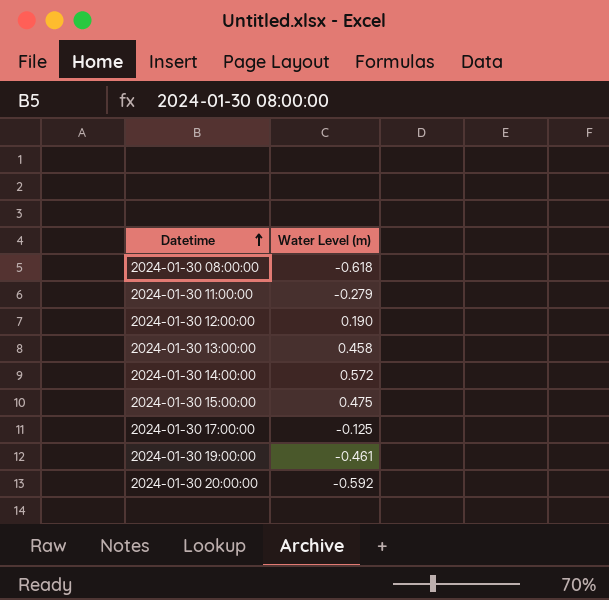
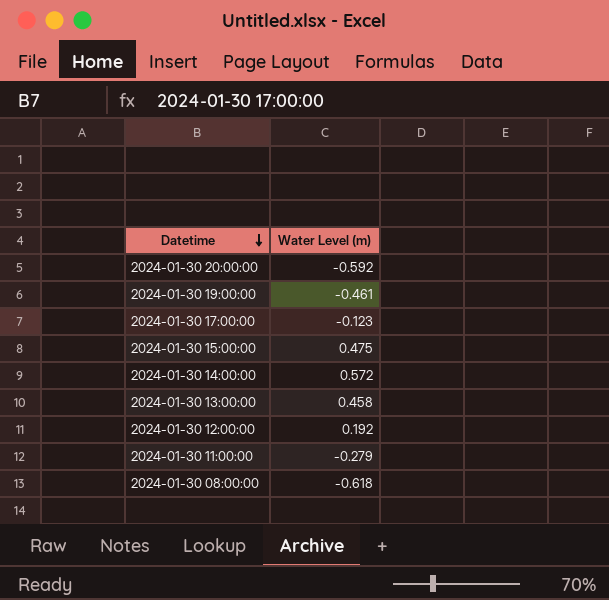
row order: Datetime ascending -> Datetime descending
2024-01-30 17:00:00 | Water Level (m): -0.125 -> -0.123
2024-01-30 12:00:00 | Water Level (m): 0.190 -> 0.192

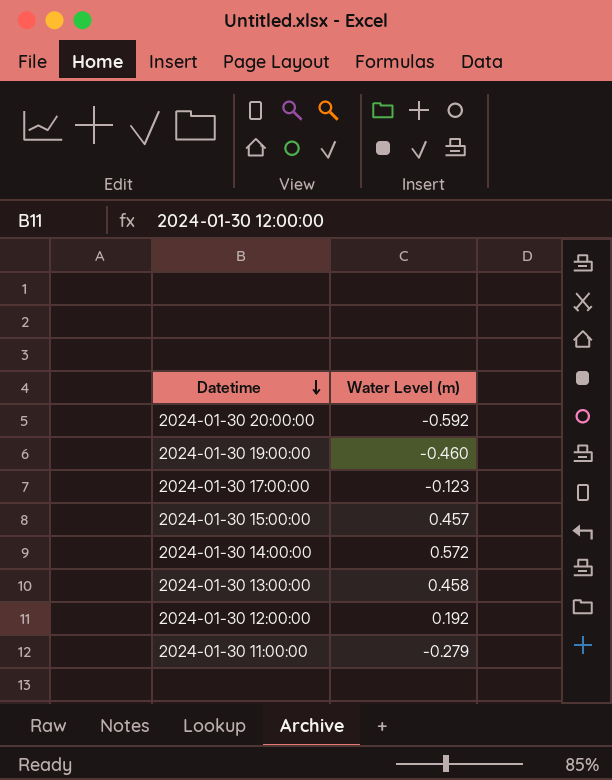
row 2024-01-30 08:00:00: -0.618 -> none
2024-01-30 19:00:00 | Water Level (m): -0.461 -> -0.460
2024-01-30 15:00:00 | Water Level (m): 0.475 -> 0.457

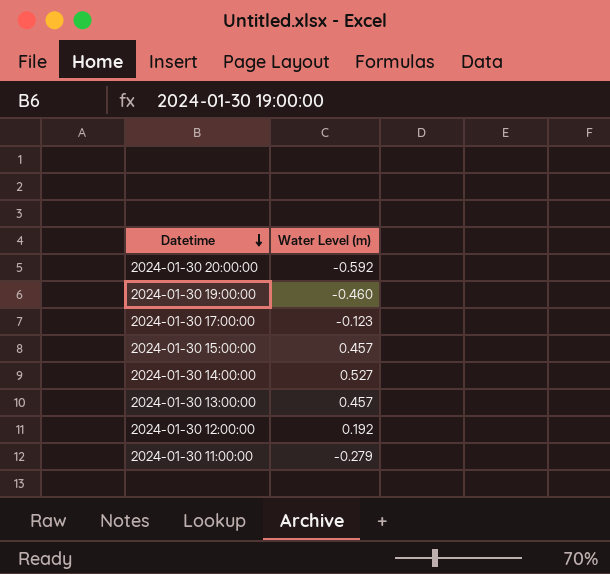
2024-01-30 14:00:00 | Water Level (m): 0.572 -> 0.527
2024-01-30 13:00:00 | Water Level (m): 0.458 -> 0.457

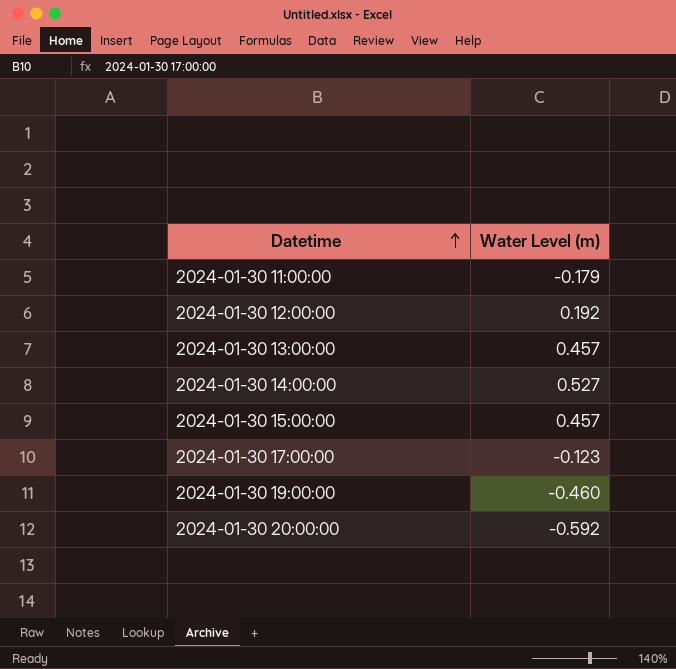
row order: Datetime descending -> Datetime ascending
2024-01-30 11:00:00 | Water Level (m): -0.279 -> -0.179

